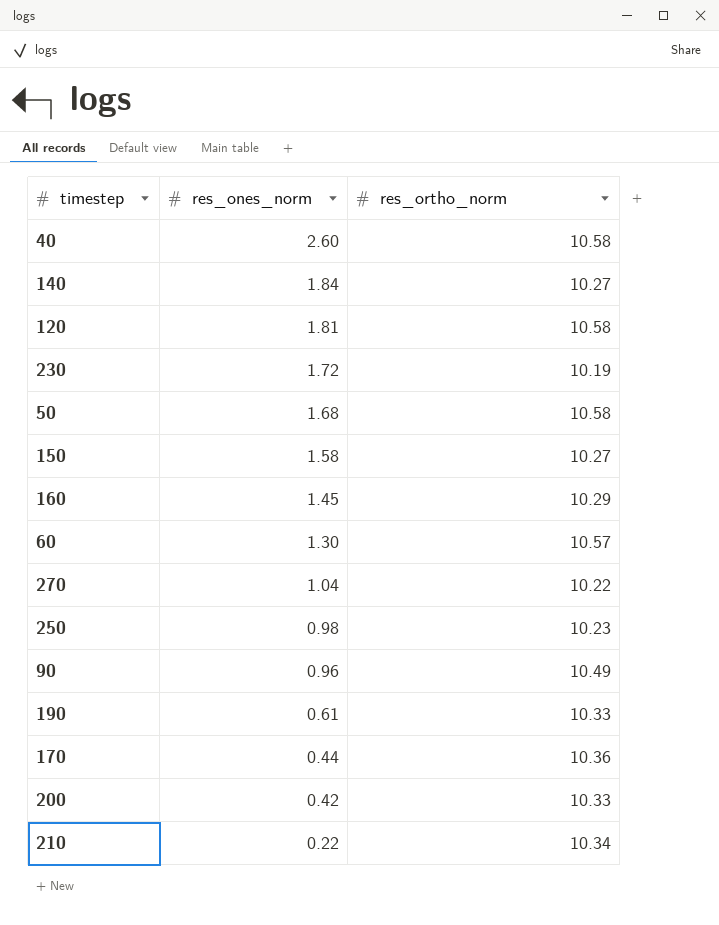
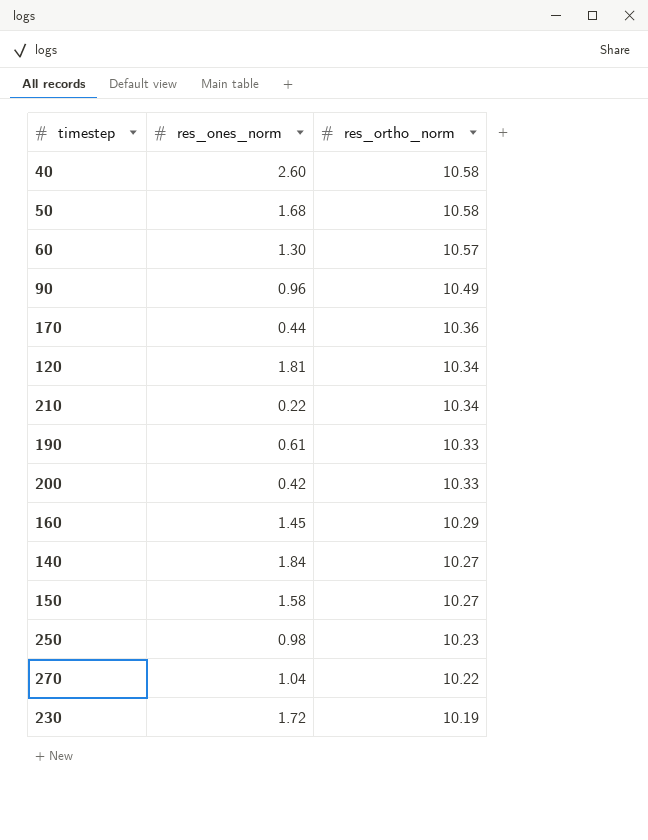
row order: res_ones_norm descending -> res_ortho_norm descending
120 | res_ortho_norm: 10.58 -> 10.34

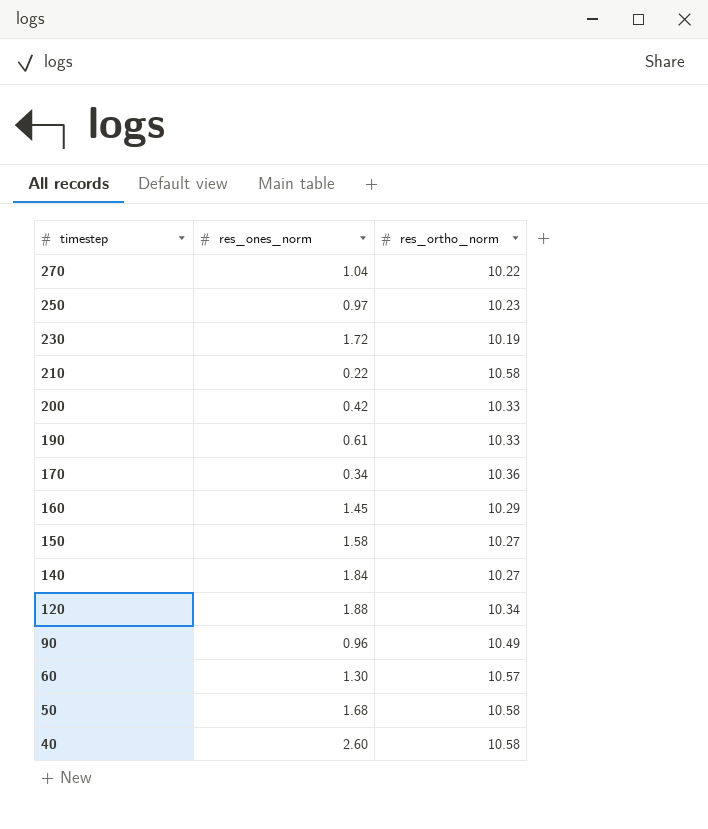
row order: res_ortho_norm descending -> timestep descending
250 | res_ones_norm: 0.98 -> 0.97
210 | res_ortho_norm: 10.34 -> 10.58
170 | res_ones_norm: 0.44 -> 0.34
120 | res_ones_norm: 1.81 -> 1.88

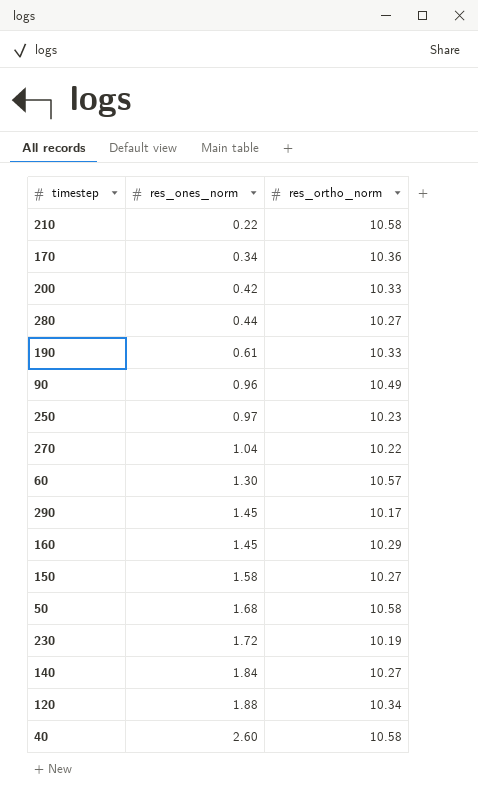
row order: timestep descending -> res_ones_norm ascending
row 280: none -> 0.44 | 10.27
row 290: none -> 1.45 | 10.17

